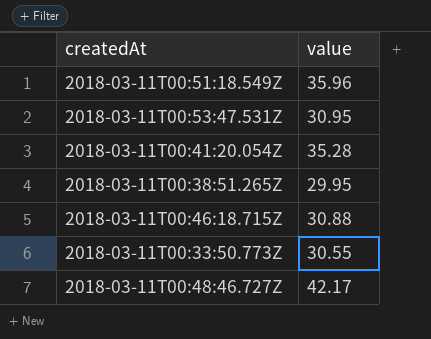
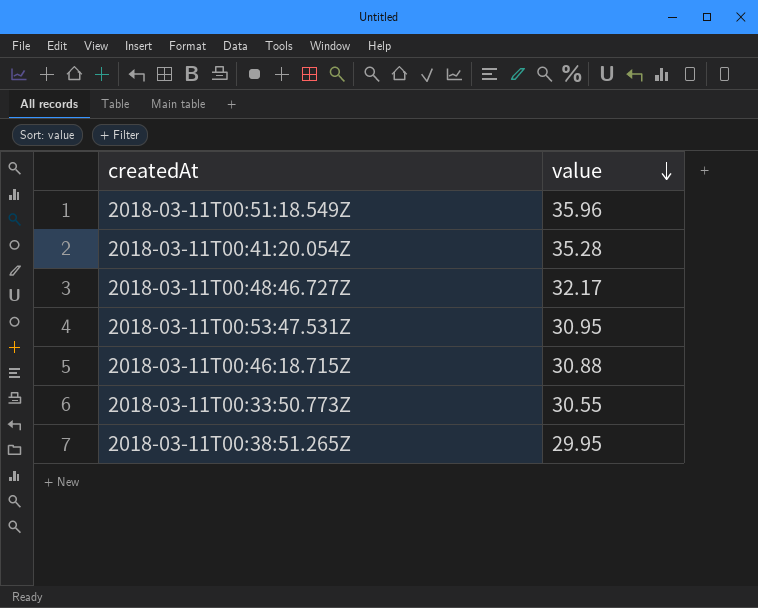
row order: none -> value descending
2018-03-11T00:48:46.727Z | value: 42.17 -> 32.17

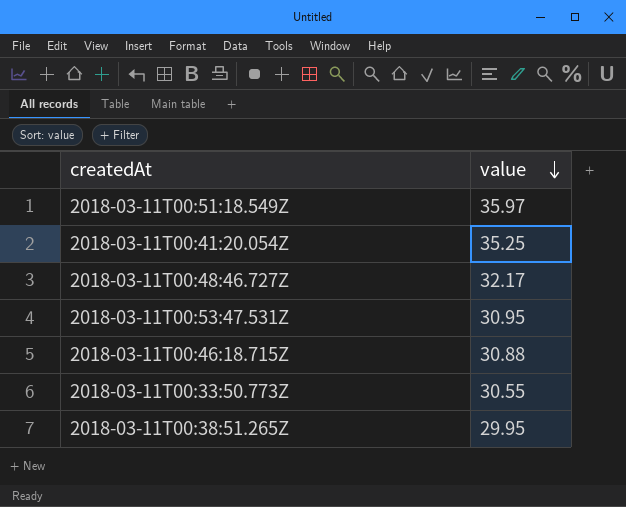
2018-03-11T00:51:18.549Z | value: 35.96 -> 35.97
2018-03-11T00:41:20.054Z | value: 35.28 -> 35.25

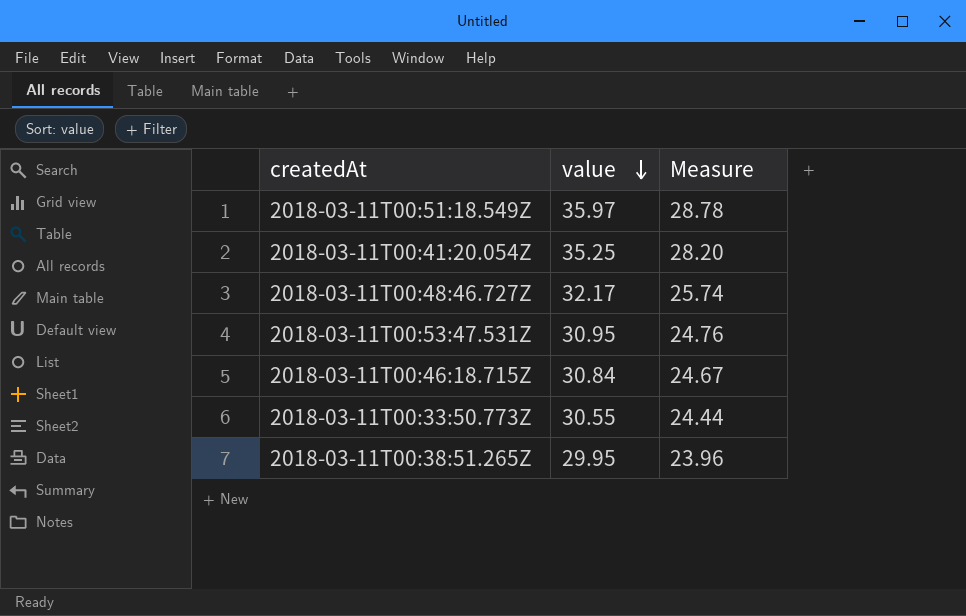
column Measure | formula: none -> [value] * 0.8
2018-03-11T00:46:18.715Z | value: 30.88 -> 30.84

